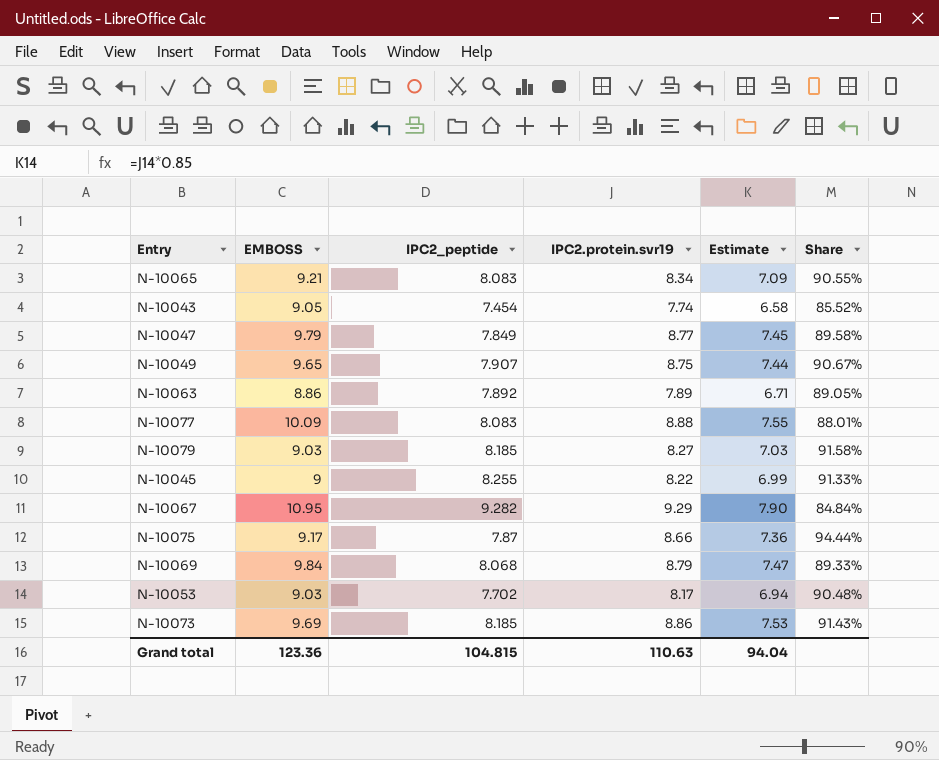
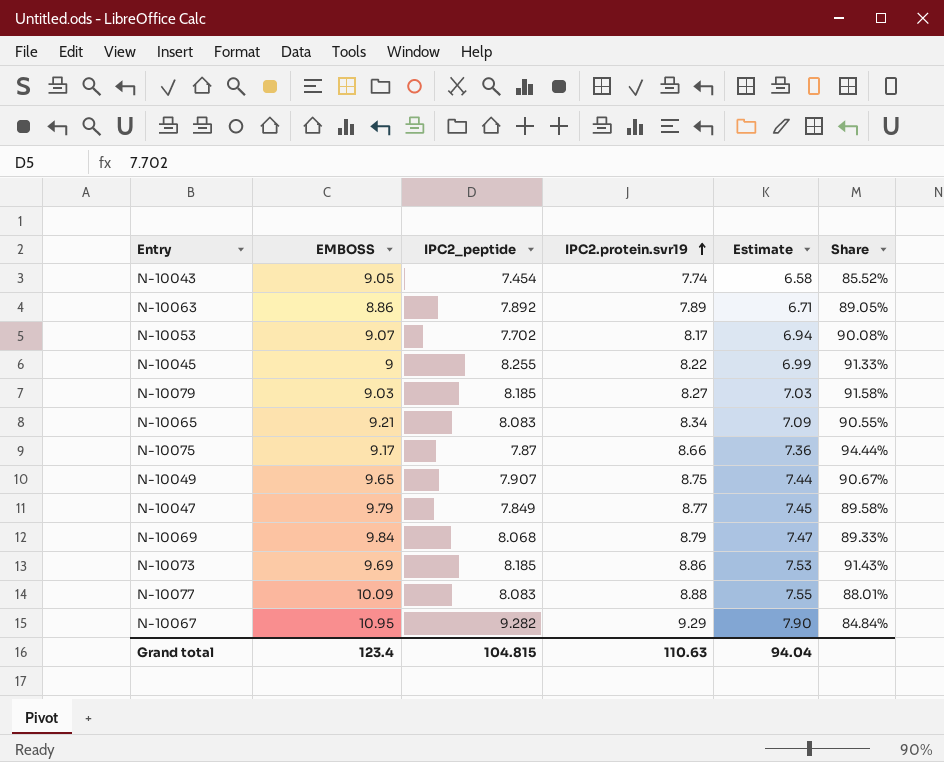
row order: none -> IPC2.protein.svr19 ascending
N-10053 | EMBOSS: 9.03 -> 9.07
N-10053 | Share: 90.48% -> 90.08%
Grand total | EMBOSS: 123.36 -> 123.4

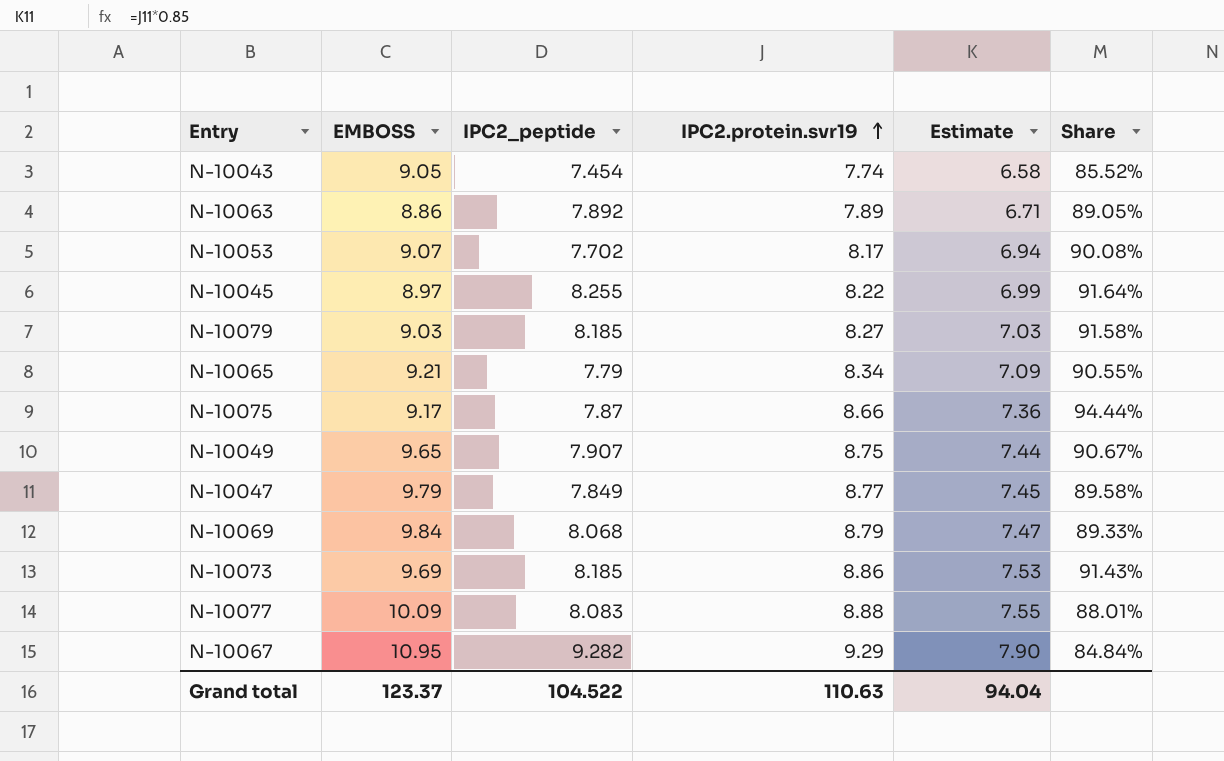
N-10045 | EMBOSS: 9 -> 8.97
N-10045 | Share: 91.33% -> 91.64%
N-10065 | IPC2_peptide: 8.083 -> 7.79
Grand total | EMBOSS: 123.4 -> 123.37
Grand total | IPC2_peptide: 104.815 -> 104.522

